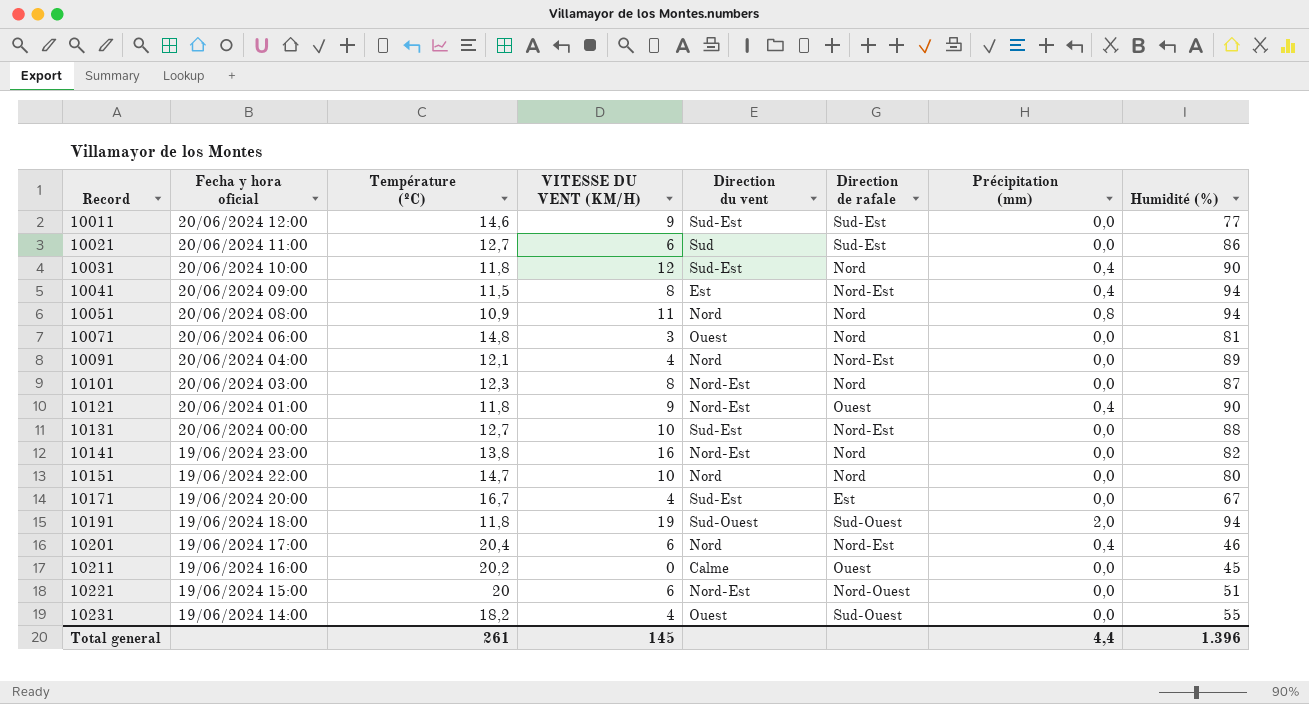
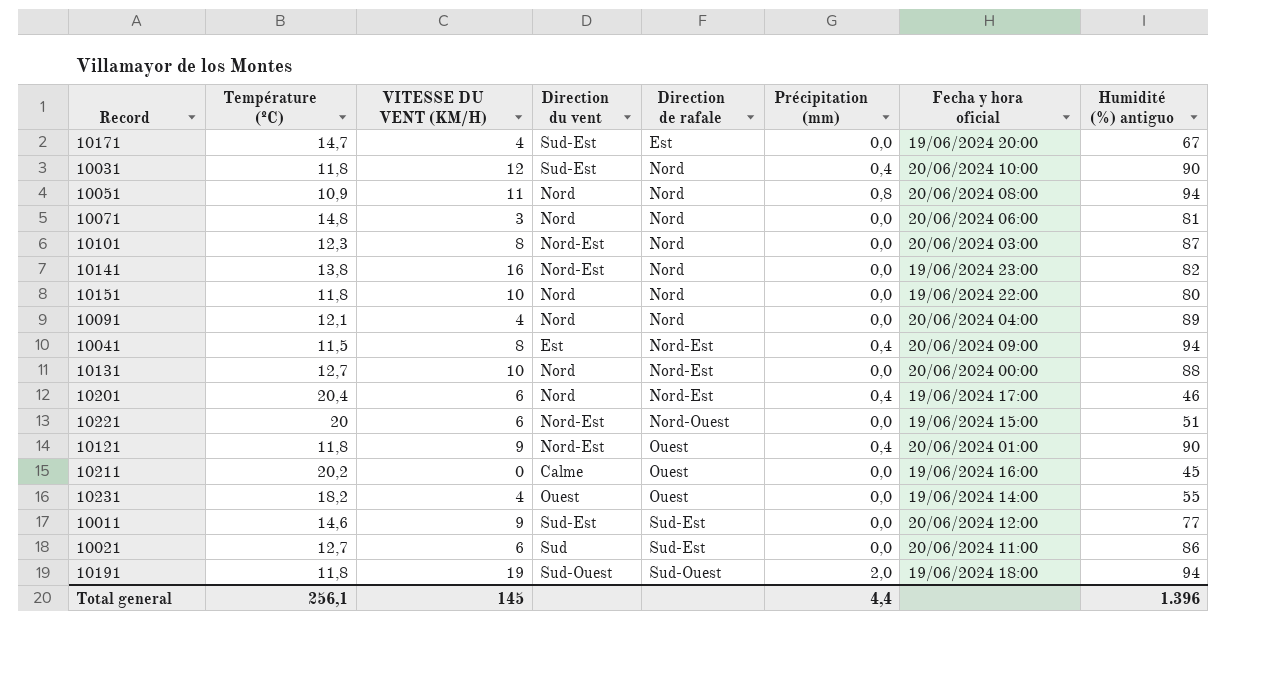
row order: Record ascending -> Direction de rafale ascending
column Fecha y hora oficial | position: 2 -> 7
column name: Humidité (%) -> Humidité (%) antiguo
10171 | Température (ºC): 16,7 -> 14,7
10071 | Direction du vent: Ouest -> Nord
10151 | Température (ºC): 14,7 -> 11,8
10091 | Direction de rafale: Nord-Est -> Nord
10131 | Direction du vent: Sud-Est -> Nord
10231 | Direction de rafale: Sud-Ouest -> Ouest
Total general | Température (ºC): 261 -> 256,1

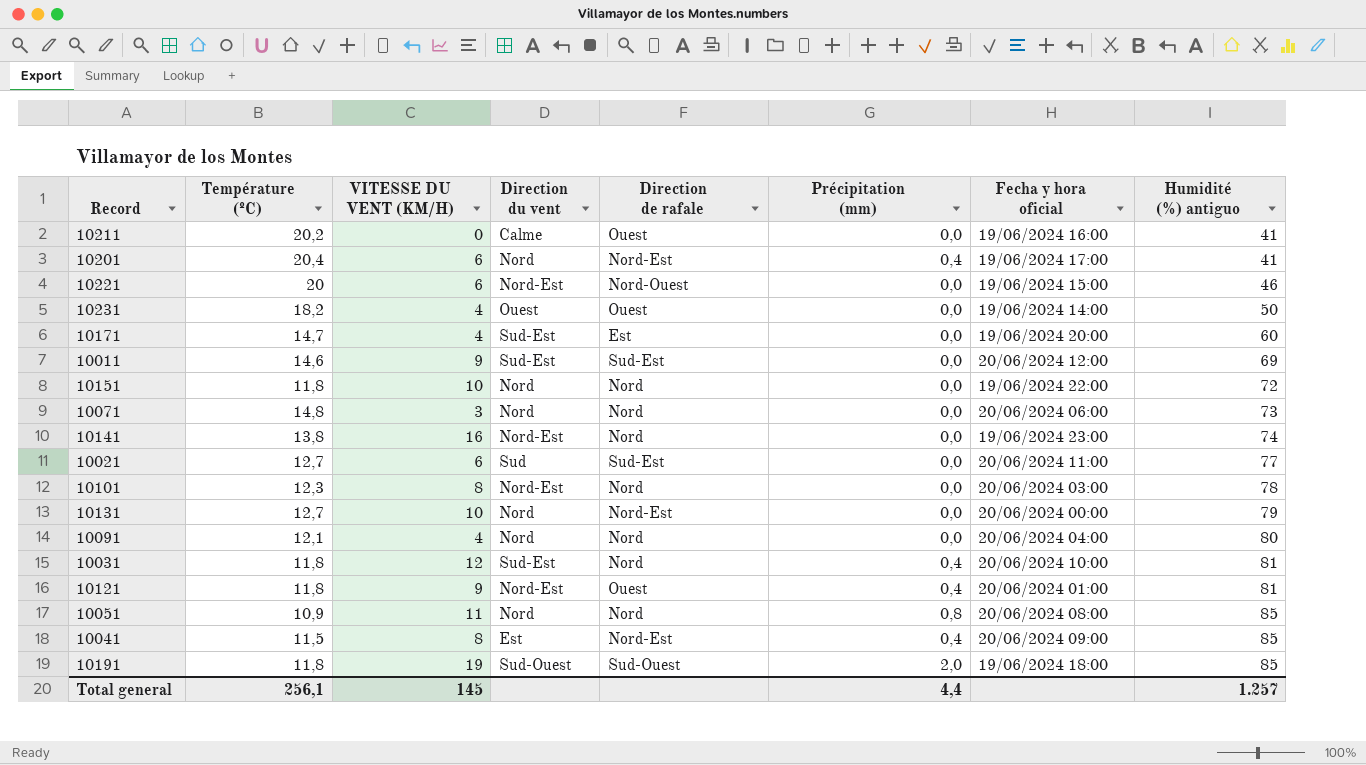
row order: Direction de rafale ascending -> Humidité (%) antiguo ascending
10211 | Humidité (%) antiguo: 45 -> 41
10201 | Humidité (%) antiguo: 46 -> 41
10221 | Humidité (%) antiguo: 51 -> 46
10231 | Humidité (%) antiguo: 55 -> 50
10171 | Humidité (%) antiguo: 67 -> 60
10011 | Humidité (%) antiguo: 77 -> 69
10151 | Humidité (%) antiguo: 80 -> 72
10071 | Humidité (%) antiguo: 81 -> 73
10141 | Humidité (%) antiguo: 82 -> 74
10021 | Humidité (%) antiguo: 86 -> 77
10101 | Humidité (%) antiguo: 87 -> 78
10131 | Humidité (%) antiguo: 88 -> 79
10091 | Humidité (%) antiguo: 89 -> 80
10031 | Humidité (%) antiguo: 90 -> 81
10121 | Humidité (%) antiguo: 90 -> 81
10051 | Humidité (%) antiguo: 94 -> 85
10041 | Humidité (%) antiguo: 94 -> 85
10191 | Humidité (%) antiguo: 94 -> 85
Total general | Humidité (%) antiguo: 1.396 -> 1.257

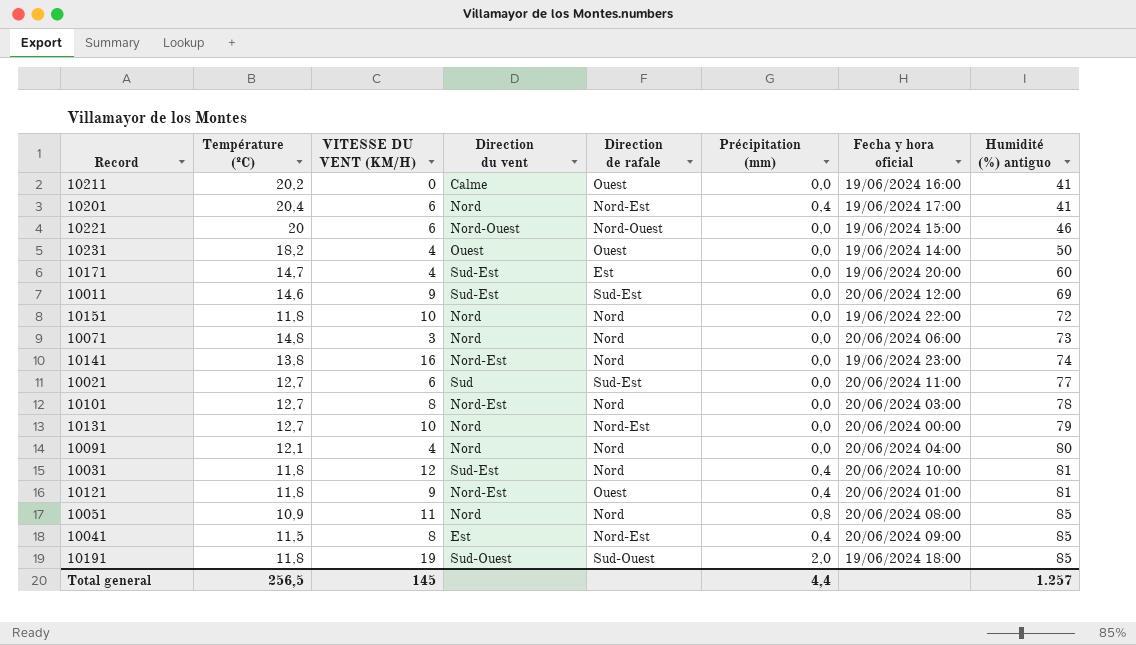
10221 | Direction du vent: Nord-Est -> Nord-Ouest
10101 | Température (ºC): 12,3 -> 12,7
Total general | Température (ºC): 256,1 -> 256,5

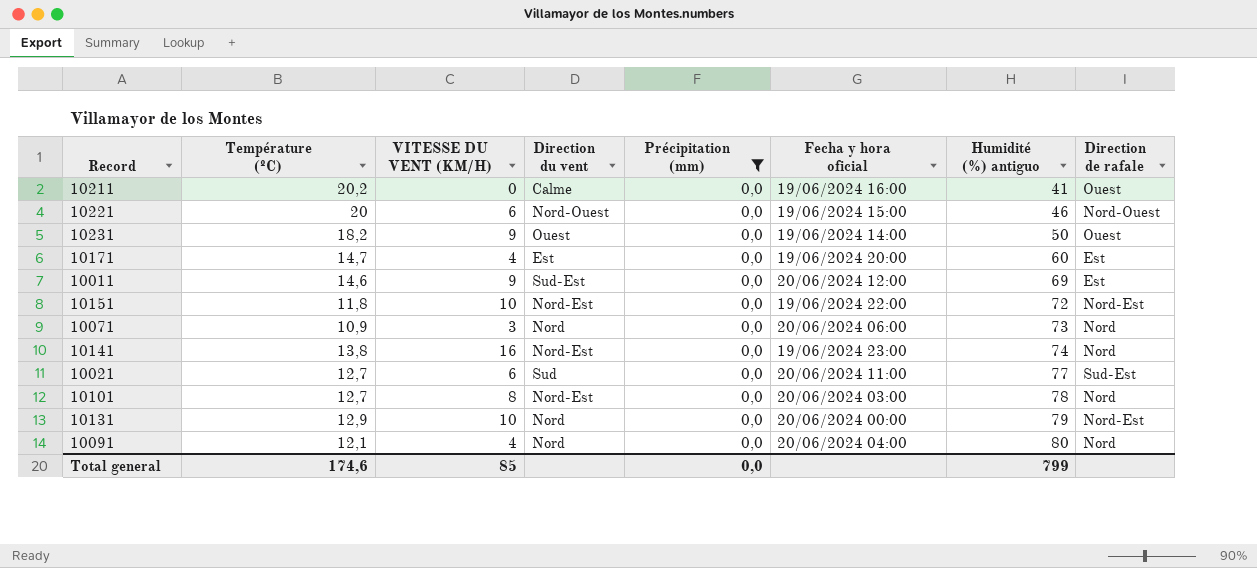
filter: none -> Précipitation (mm) = 0,0
column Direction de rafale | position: 5 -> 8
10231 | VITESSE DU VENT (KM/H): 4 -> 9
10171 | Direction du vent: Sud-Est -> Est
10011 | Direction de rafale: Sud-Est -> Est
10151 | Direction du vent: Nord -> Nord-Est
10151 | Direction de rafale: Nord -> Nord-Est
10071 | Température (ºC): 14,8 -> 10,9
10131 | Température (ºC): 12,7 -> 12,9
Total general | Température (ºC): 256,5 -> 174,6
Total general | VITESSE DU VENT (KM/H): 145 -> 85
Total general | Précipitation (mm): 4,4 -> 0,0
Total general | Humidité (%) antiguo: 1.257 -> 799

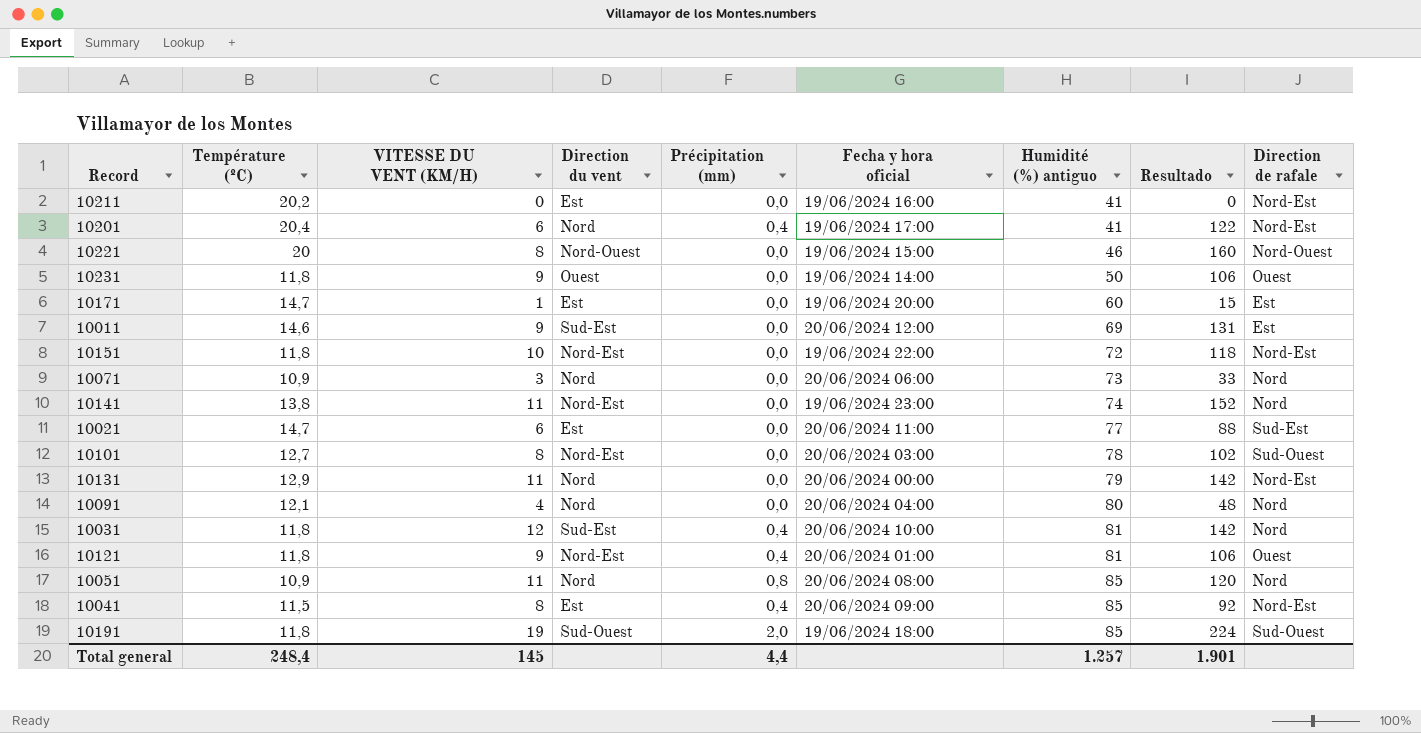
filter: Précipitation (mm) = 0,0 -> none
column Resultado | formula: none -> [Température (ºC)] * [VITESSE DU VENT (KM/H)]
10211 | Direction du vent: Calme -> Est
10211 | Direction de rafale: Ouest -> Nord-Est
10221 | VITESSE DU VENT (KM/H): 6 -> 8
10231 | Température (ºC): 18,2 -> 11,8
10171 | VITESSE DU VENT (KM/H): 4 -> 1
10141 | VITESSE DU VENT (KM/H): 16 -> 11
10021 | Température (ºC): 12,7 -> 14,7
10021 | Direction du vent: Sud -> Est
10101 | Direction de rafale: Nord -> Sud-Ouest
10131 | VITESSE DU VENT (KM/H): 10 -> 11
Total general | Température (ºC): 174,6 -> 248,4
Total general | VITESSE DU VENT (KM/H): 85 -> 145
Total general | Précipitation (mm): 0,0 -> 4,4
Total general | Humidité (%) antiguo: 799 -> 1.257

